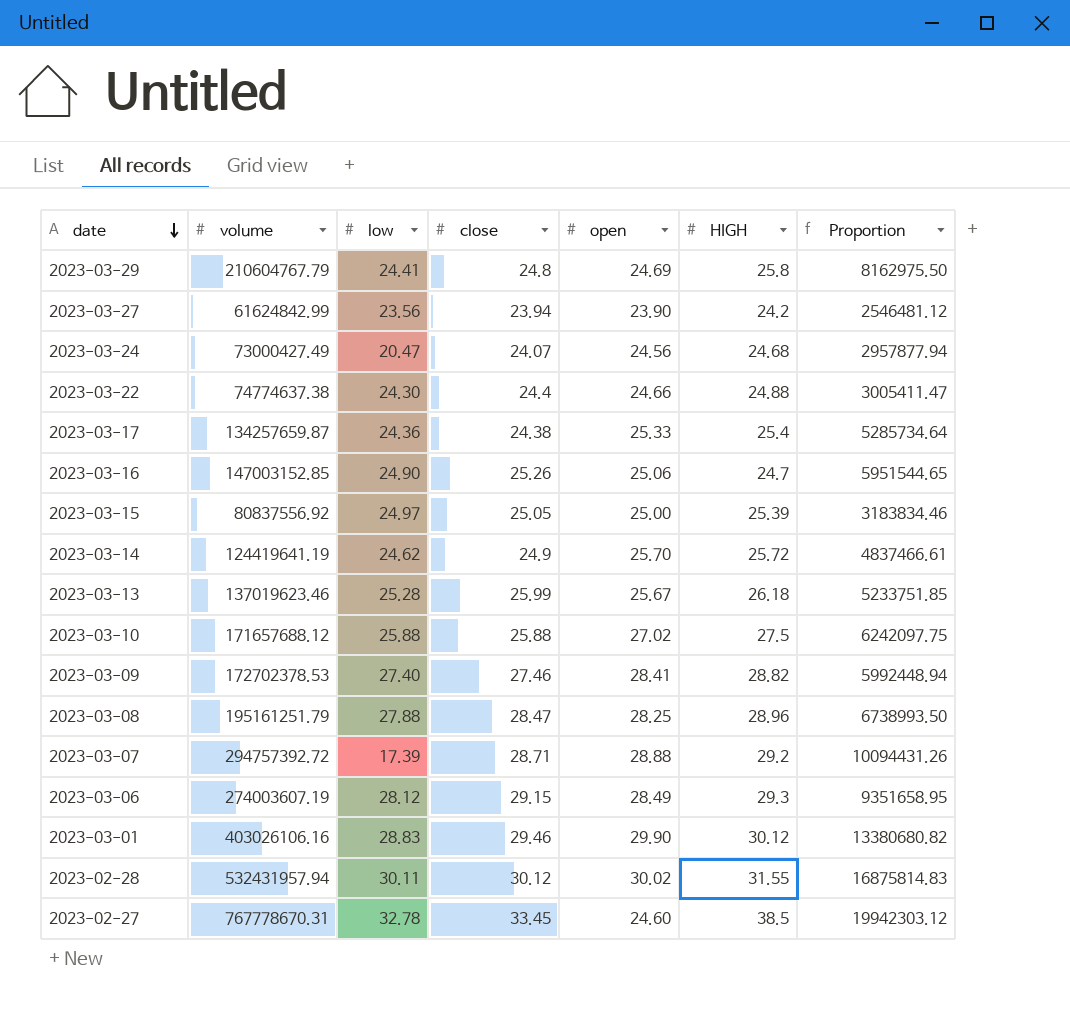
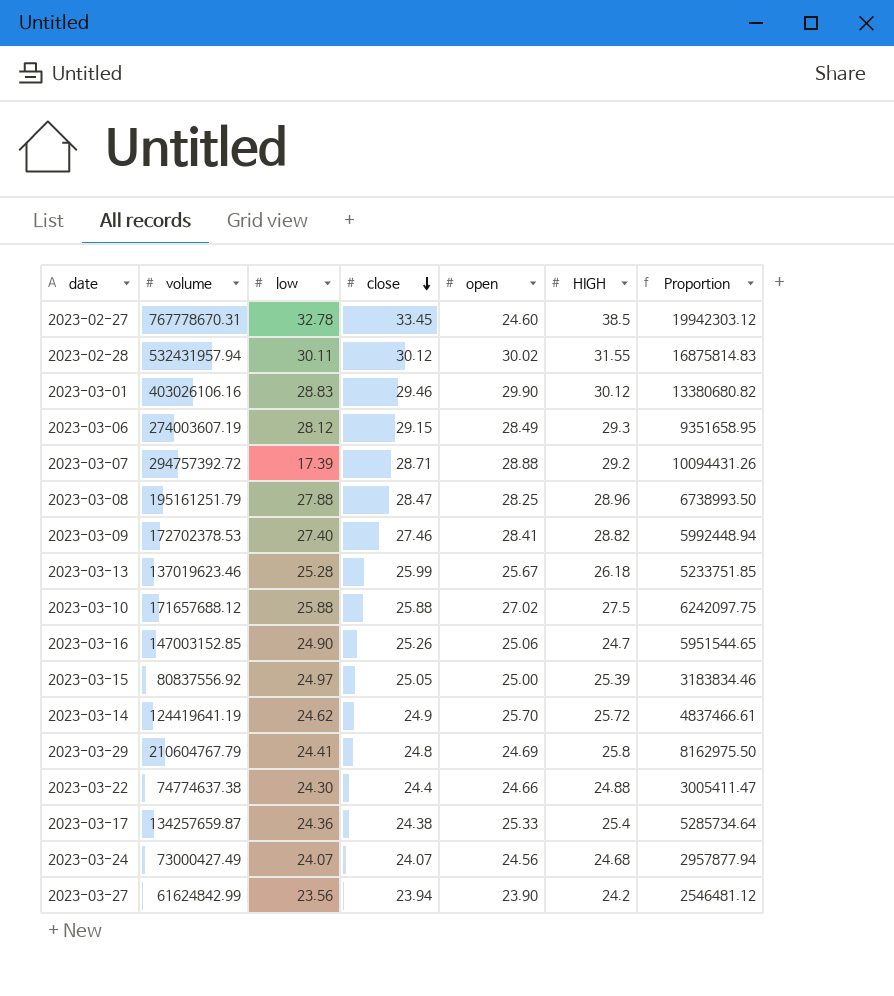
row order: date descending -> close descending
2023-03-24 | low: 20.47 -> 24.07

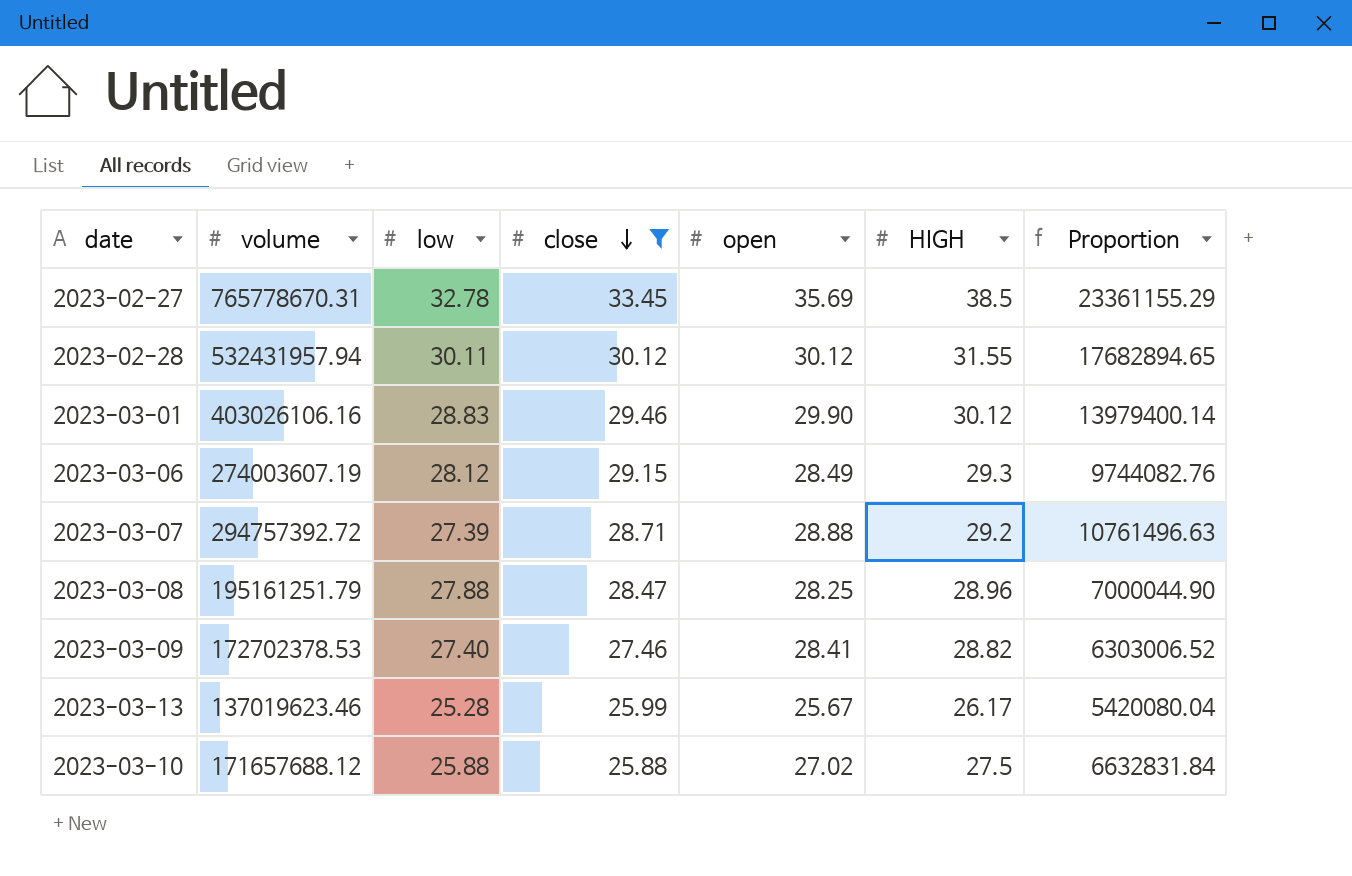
filter: none -> close >= 25.88
column Proportion | formula: [volume] / [HIGH] -> [volume] / [low]
2023-02-27 | volume: 767778670.31 -> 765778670.31
2023-02-27 | open: 24.60 -> 35.69
2023-02-28 | open: 30.02 -> 30.12
2023-03-07 | low: 17.39 -> 27.39
2023-03-13 | HIGH: 26.18 -> 26.17

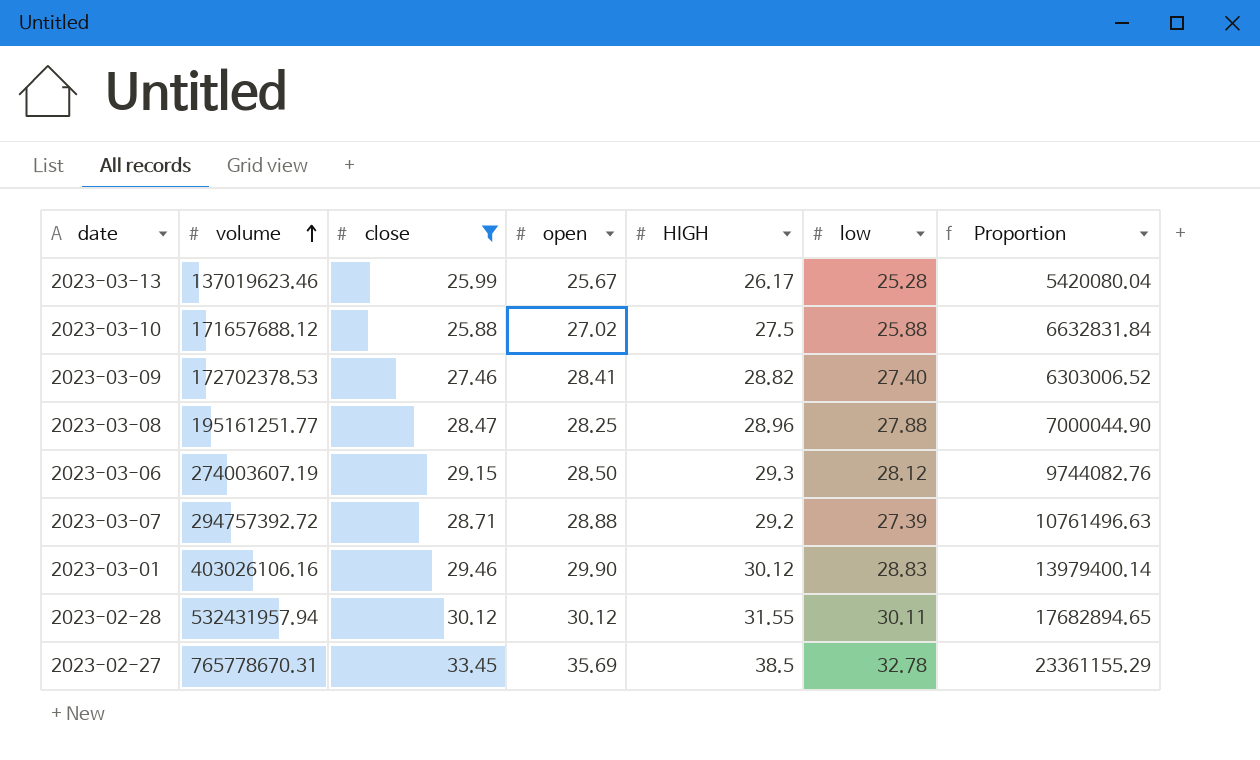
row order: close descending -> volume ascending
column low | position: 3 -> 6
2023-03-08 | volume: 195161251.79 -> 195161251.77
2023-03-06 | open: 28.49 -> 28.50

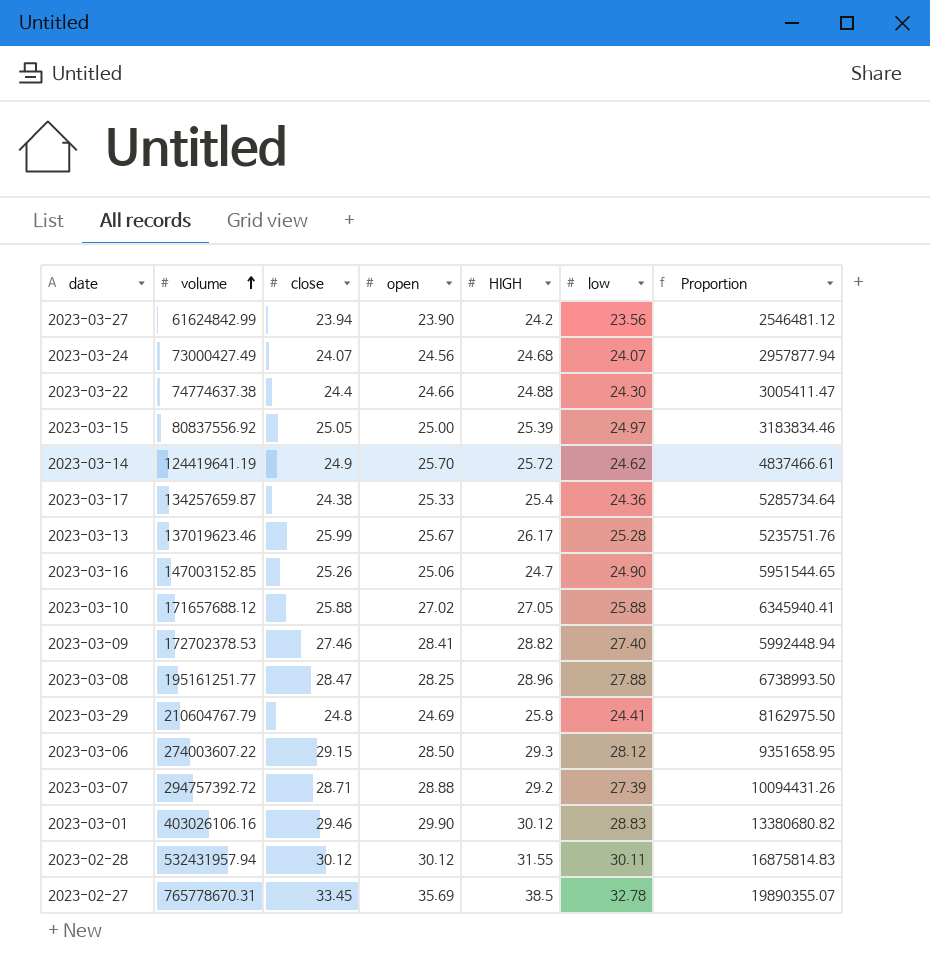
filter: close >= 25.88 -> none
column Proportion | formula: [volume] / [low] -> [volume] / [HIGH]
2023-03-10 | HIGH: 27.5 -> 27.05
2023-03-06 | volume: 274003607.19 -> 274003607.22

